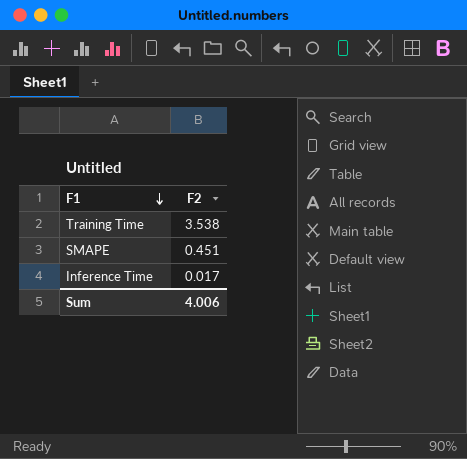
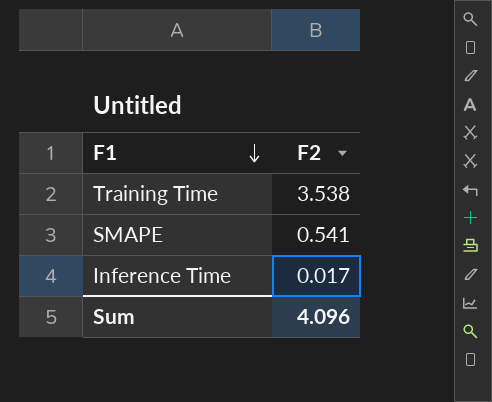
SMAPE | F2: 0.451 -> 0.541
Sum | F2: 4.006 -> 4.096

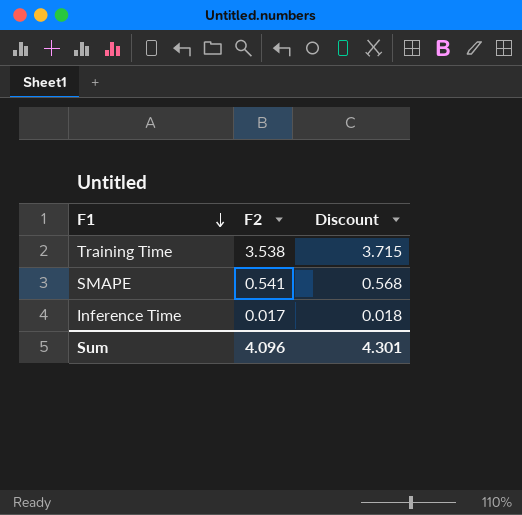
column Discount | formula: none -> [F2] * 1.05

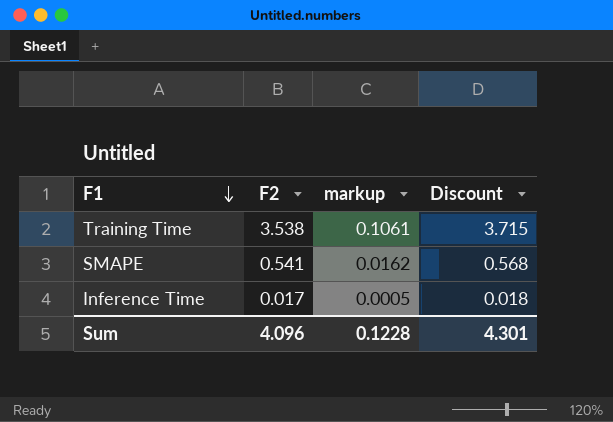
column markup | formula: none -> [F2] * 0.03

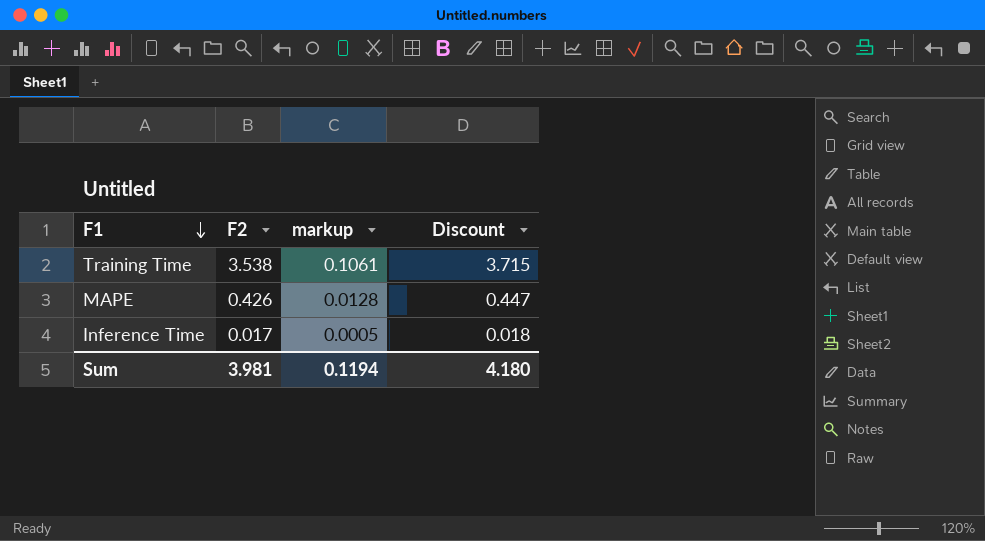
row SMAPE: 0.541 | 0.0162 | 0.568 -> none
row MAPE: none -> 0.426 | 0.0128 | 0.447
Sum | F2: 4.096 -> 3.981
Sum | markup: 0.1228 -> 0.1194
Sum | Discount: 4.301 -> 4.180

